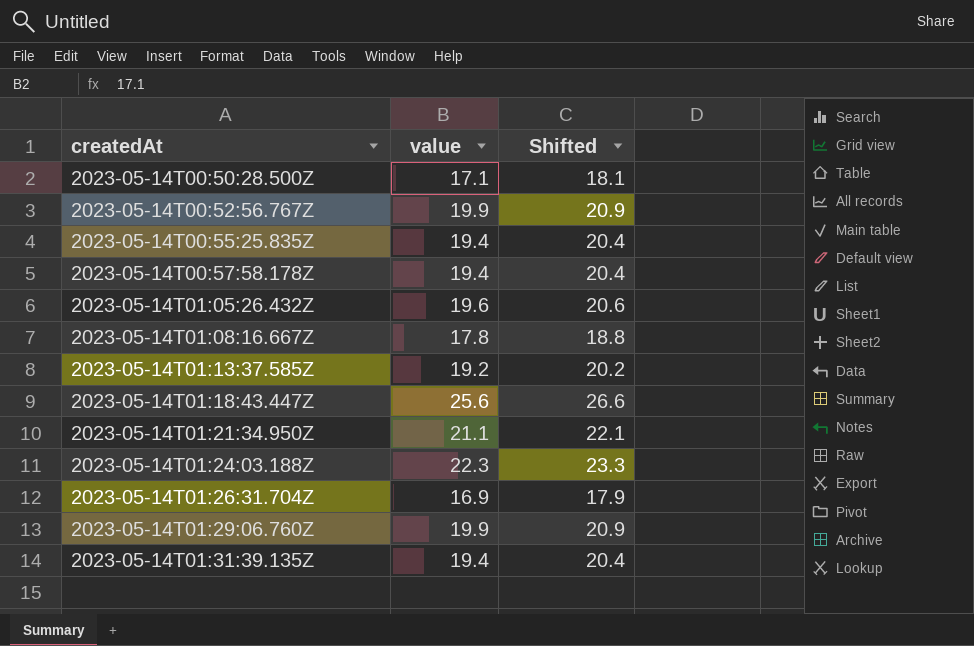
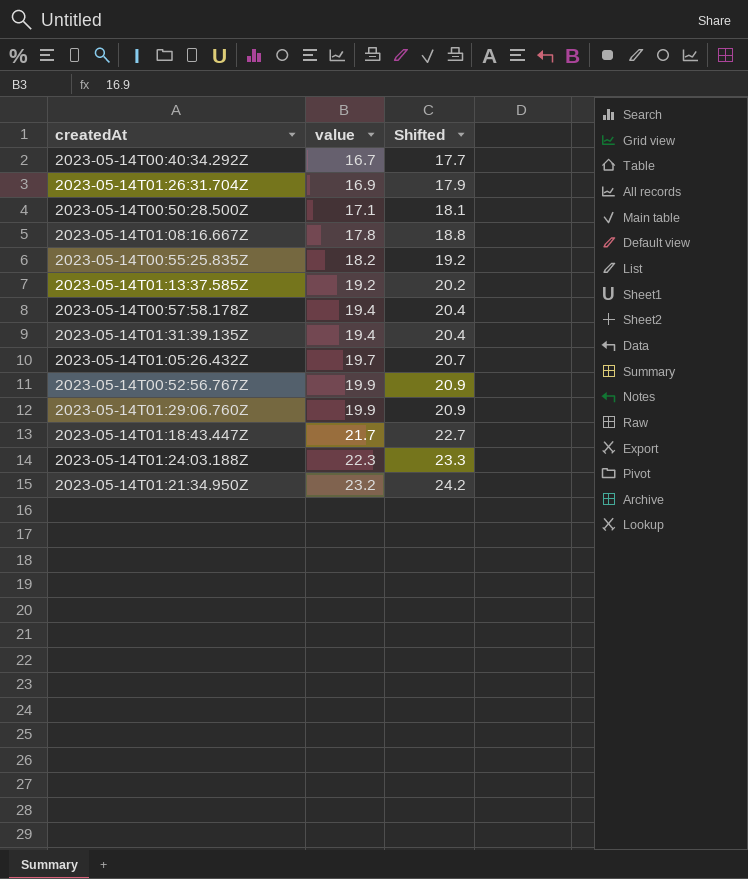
row order: createdAt ascending -> value ascending
row 2023-05-14T00:40:34.292Z: none -> 16.7 | 17.7
2023-05-14T00:55:25.835Z | value: 19.4 -> 18.2
2023-05-14T00:55:25.835Z | Shifted: 20.4 -> 19.2
2023-05-14T01:05:26.432Z | value: 19.6 -> 19.7
2023-05-14T01:05:26.432Z | Shifted: 20.6 -> 20.7
2023-05-14T01:18:43.447Z | value: 25.6 -> 21.7
2023-05-14T01:18:43.447Z | Shifted: 26.6 -> 22.7
2023-05-14T01:21:34.950Z | value: 21.1 -> 23.2
2023-05-14T01:21:34.950Z | Shifted: 22.1 -> 24.2

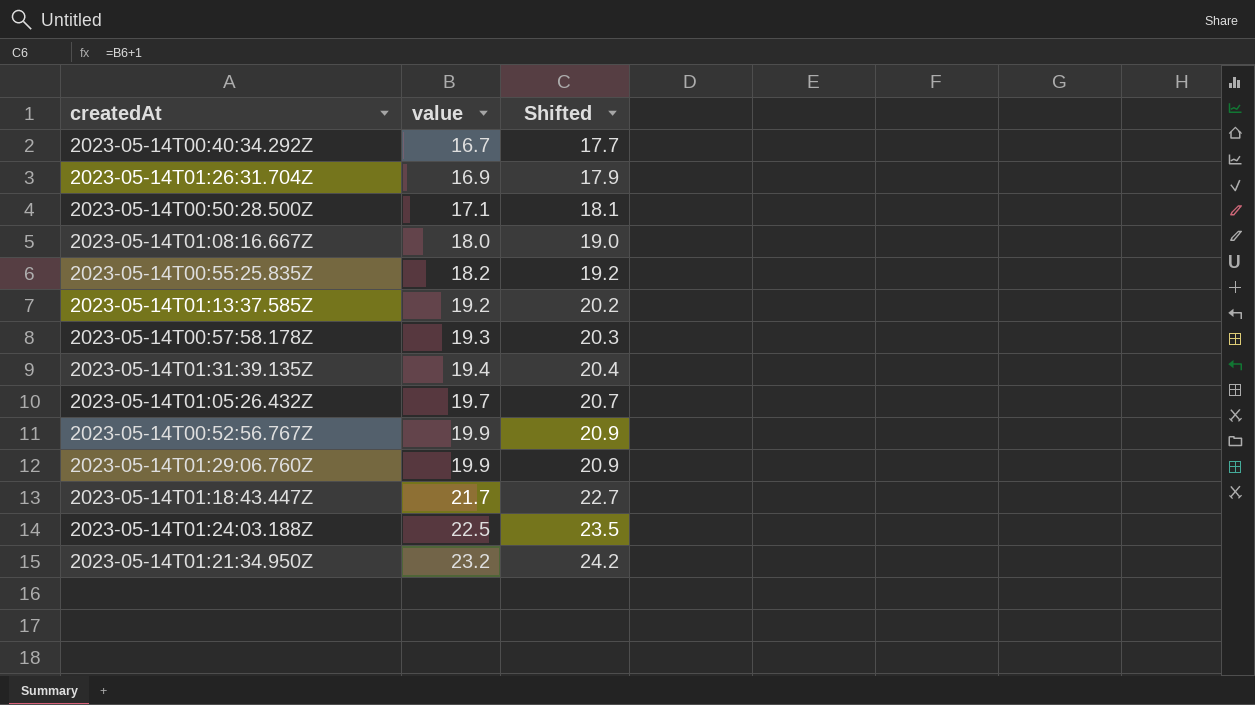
2023-05-14T01:08:16.667Z | value: 17.8 -> 18.0
2023-05-14T01:08:16.667Z | Shifted: 18.8 -> 19.0
2023-05-14T00:57:58.178Z | value: 19.4 -> 19.3
2023-05-14T00:57:58.178Z | Shifted: 20.4 -> 20.3
2023-05-14T01:24:03.188Z | value: 22.3 -> 22.5
2023-05-14T01:24:03.188Z | Shifted: 23.3 -> 23.5

